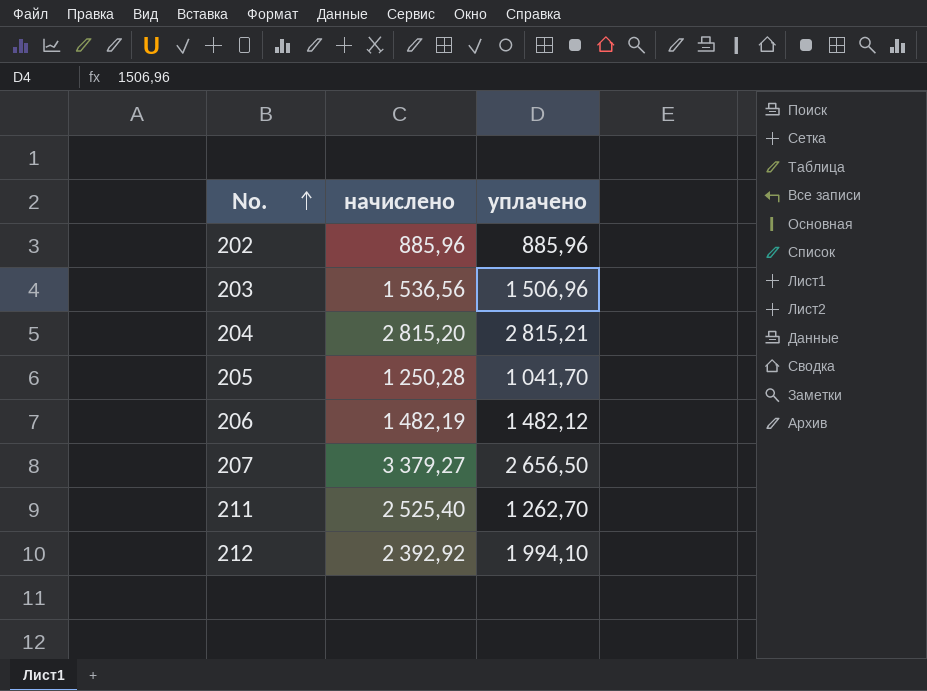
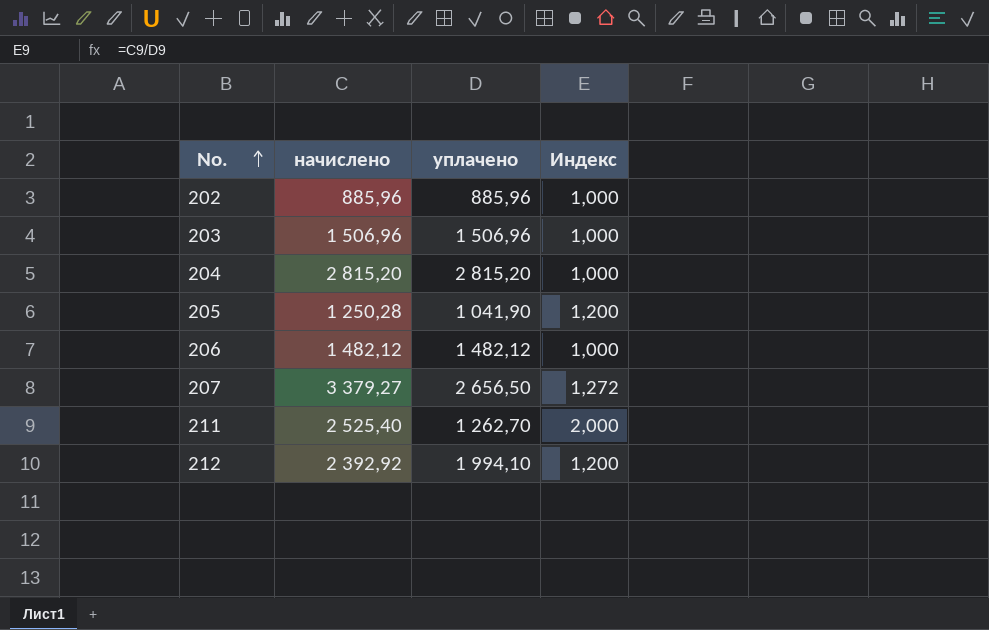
column Индекс | formula: none -> [начислено] / [уплачено]
203 | начислено: 1 536,56 -> 1 506,96
204 | уплачено: 2 815,21 -> 2 815,20
205 | уплачено: 1 041,70 -> 1 041,90
206 | начислено: 1 482,19 -> 1 482,12

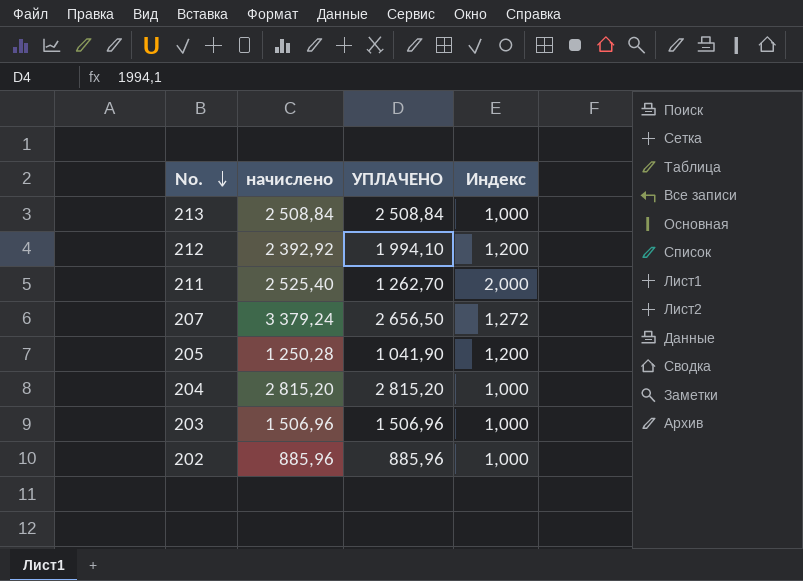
row order: No. ascending -> No. descending
column name: уплачено -> УПЛАЧЕНО
row 206: 1 482,12 | 1 482,12 | 1,000 -> none
row 213: none -> 2 508,84 | 2 508,84 | 1,000
207 | начислено: 3 379,27 -> 3 379,24

